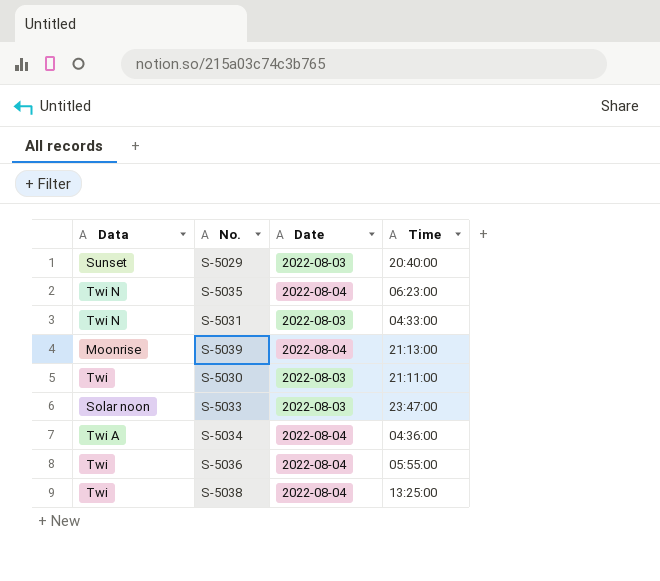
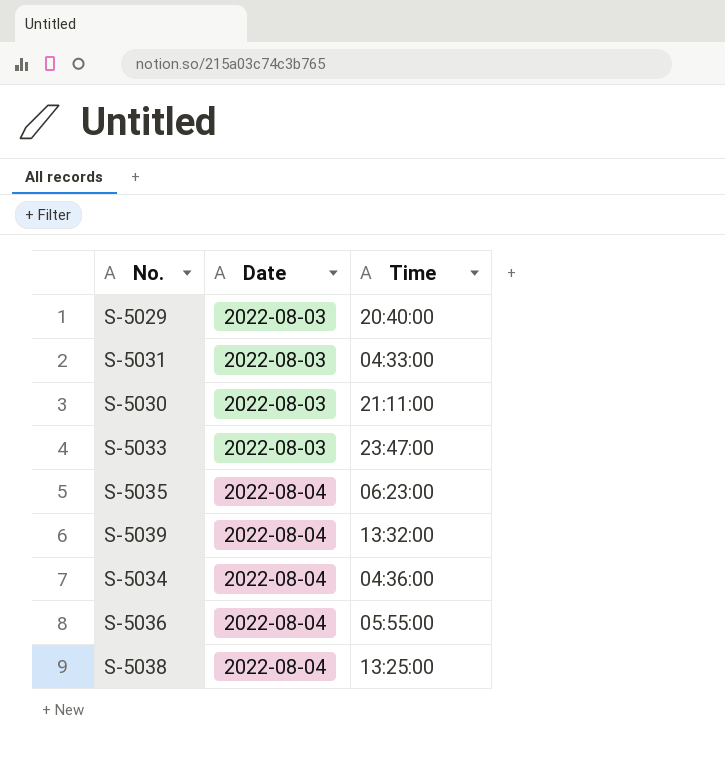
row order: none -> Date ascending
column Data | position: 1 -> none
S-5039 | Time: 21:13:00 -> 13:32:00

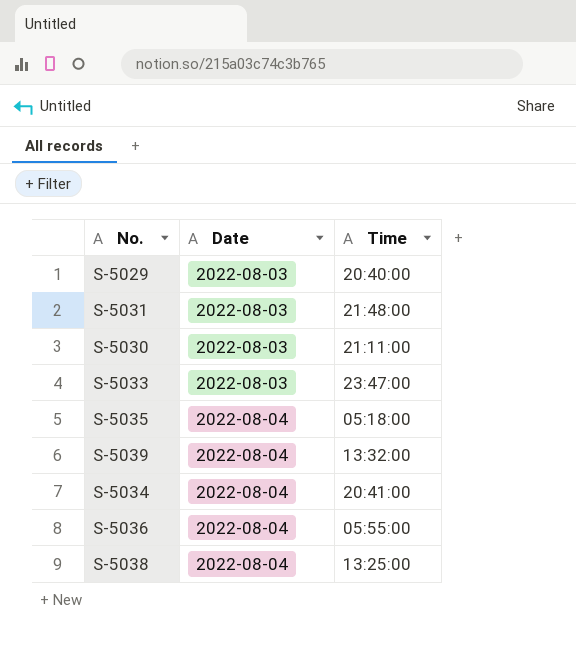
S-5031 | Time: 04:33:00 -> 21:48:00
S-5035 | Time: 06:23:00 -> 05:18:00
S-5034 | Time: 04:36:00 -> 20:41:00

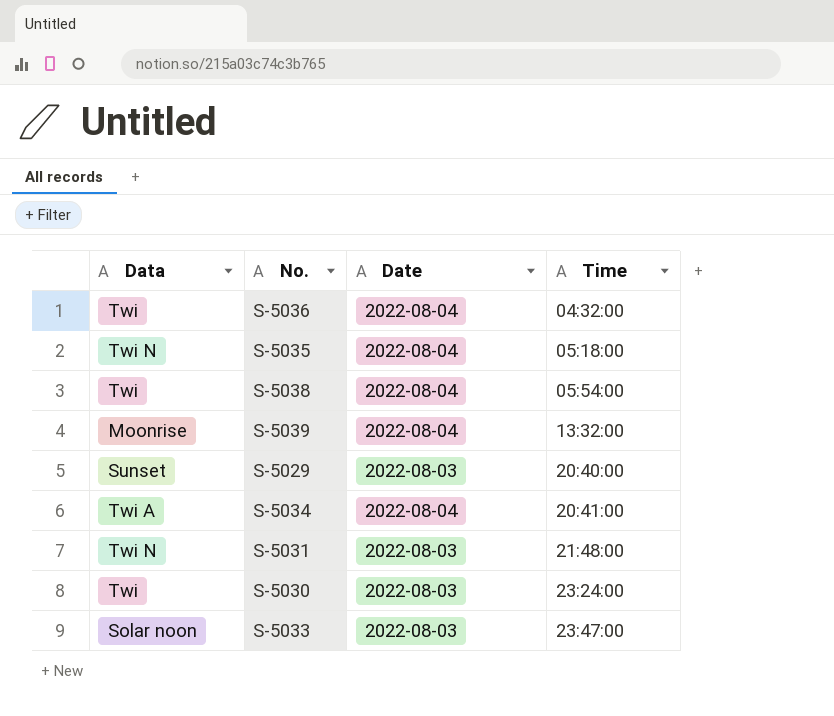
row order: Date ascending -> Time ascending
column Data | position: none -> 1
S-5036 | Time: 05:55:00 -> 04:32:00
S-5038 | Time: 13:25:00 -> 05:54:00
S-5030 | Time: 21:11:00 -> 23:24:00

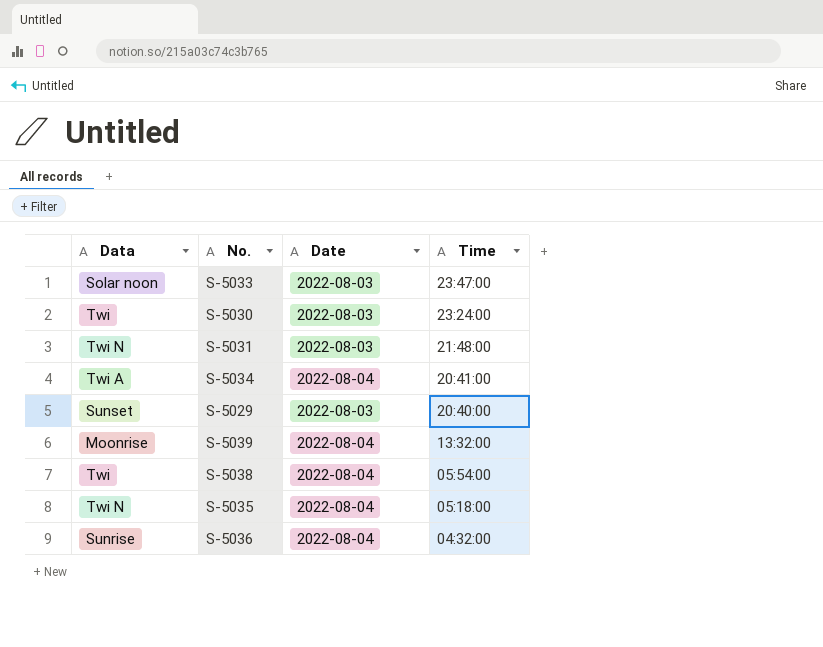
row order: Time ascending -> Time descending
S-5036 | Data: Twi -> Sunrise

